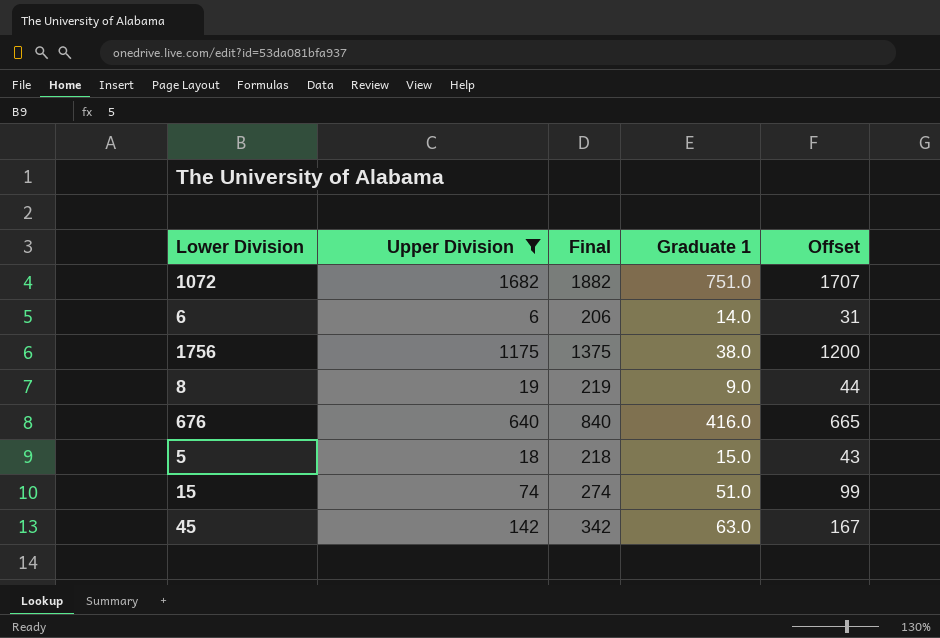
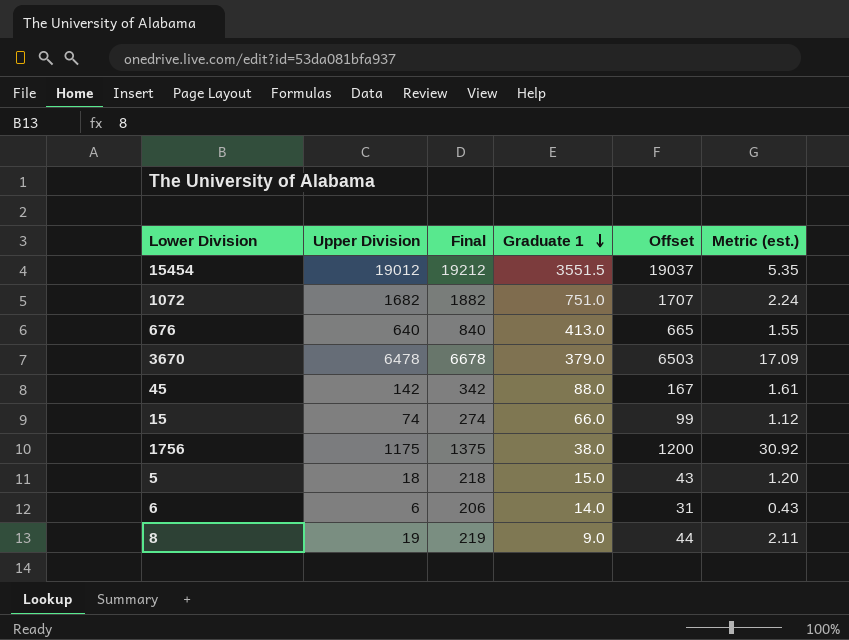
filter: Upper Division <= 1682 -> none
row order: none -> Graduate 1 descending
column Metric (est.) | formula: none -> [Upper Division] / [Graduate 1]
676 | Graduate 1: 416.0 -> 413.0
45 | Graduate 1: 63.0 -> 88.0
15 | Graduate 1: 51.0 -> 66.0

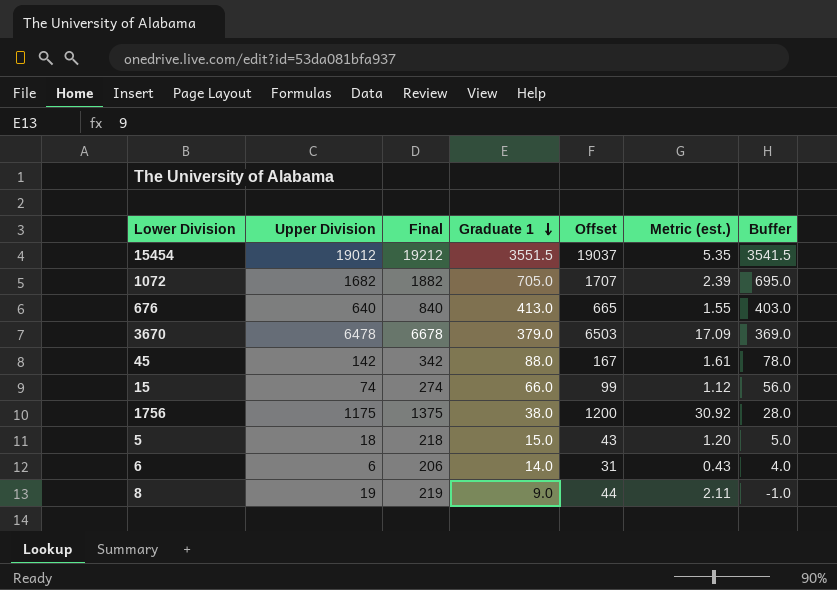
column Buffer | formula: none -> [Graduate 1] - 10
1072 | Graduate 1: 751.0 -> 705.0
1072 | Metric (est.): 2.24 -> 2.39

